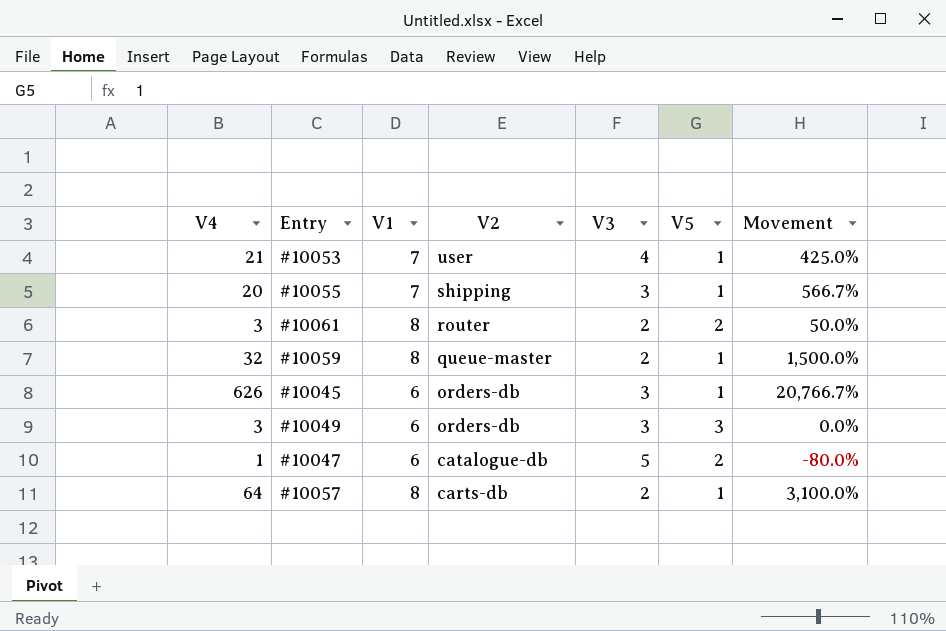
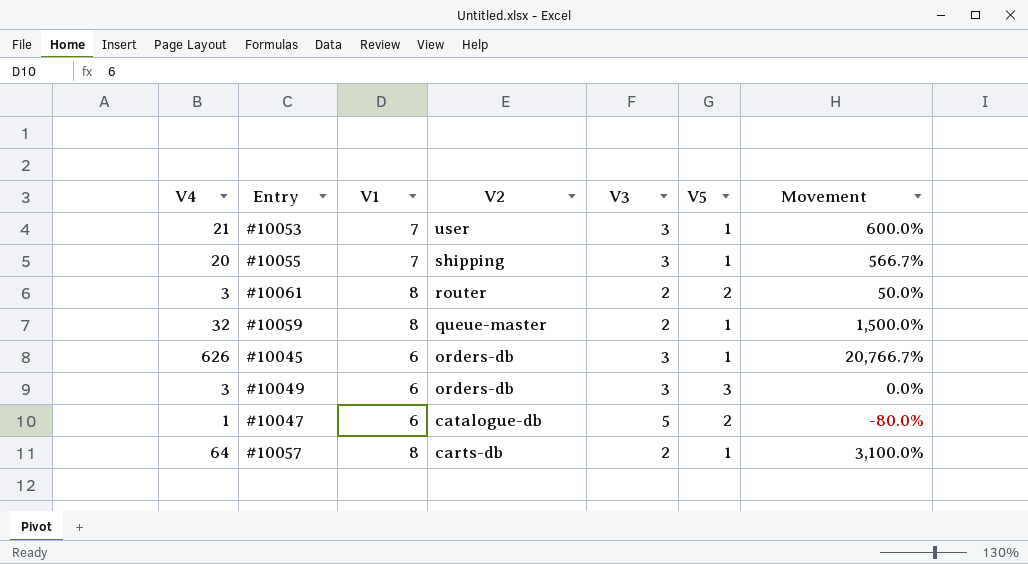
#10053 | V3: 4 -> 3
#10053 | Movement: 425.0% -> 600.0%

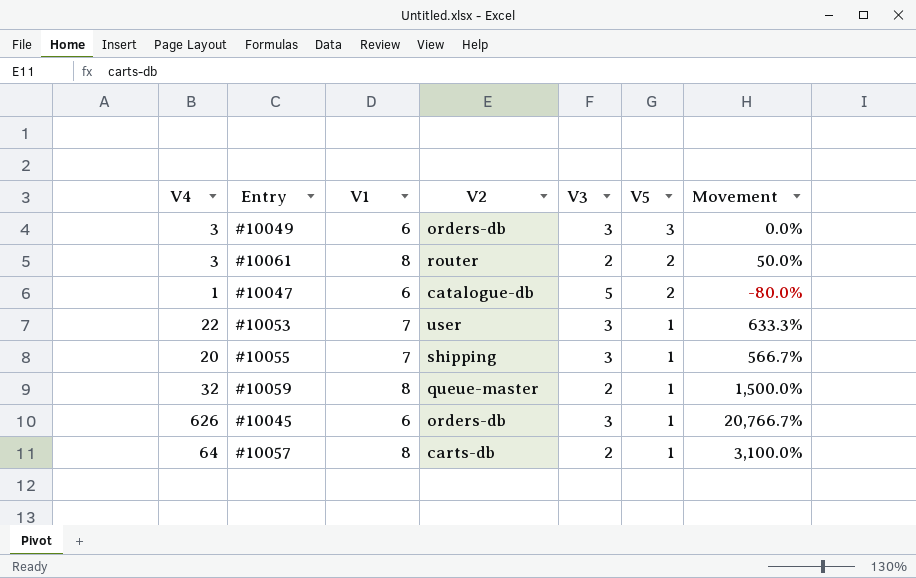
row order: V2 descending -> V5 descending
#10053 | V4: 21 -> 22
#10053 | Movement: 600.0% -> 633.3%

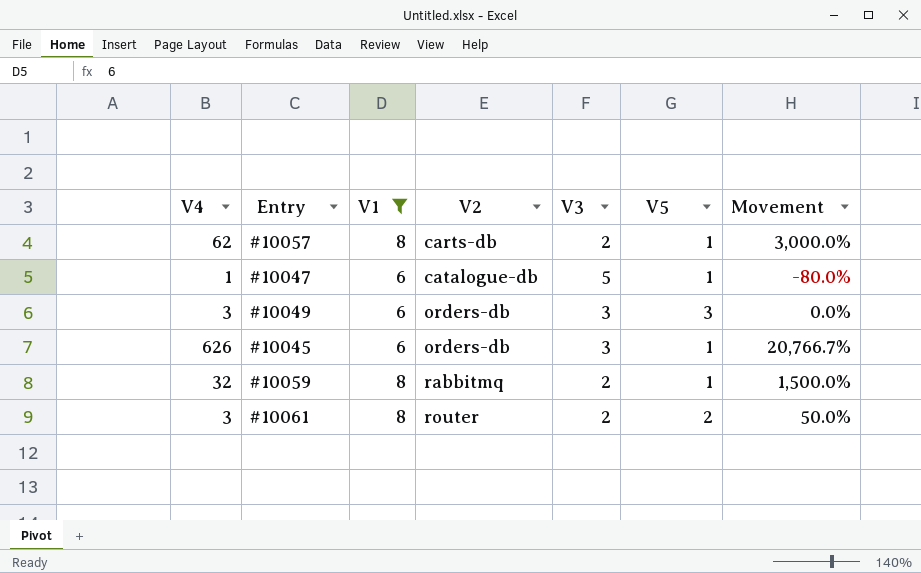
filter: none -> V1 != 7
row order: V5 descending -> V2 ascending
#10057 | V4: 64 -> 62
#10057 | Movement: 3,100.0% -> 3,000.0%
#10047 | V5: 2 -> 1
#10059 | V2: queue-master -> rabbitmq

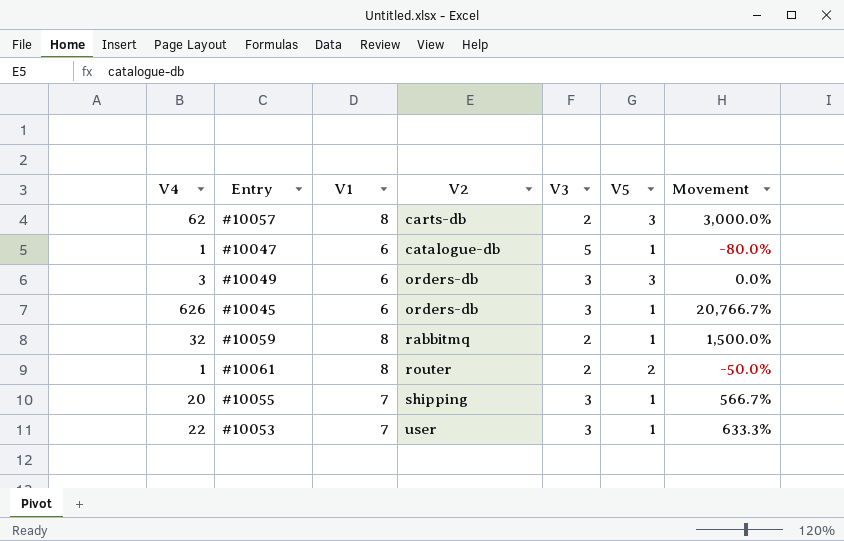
filter: V1 != 7 -> none
#10057 | V5: 1 -> 3
#10061 | V4: 3 -> 1
#10061 | Movement: 50.0% -> -50.0%

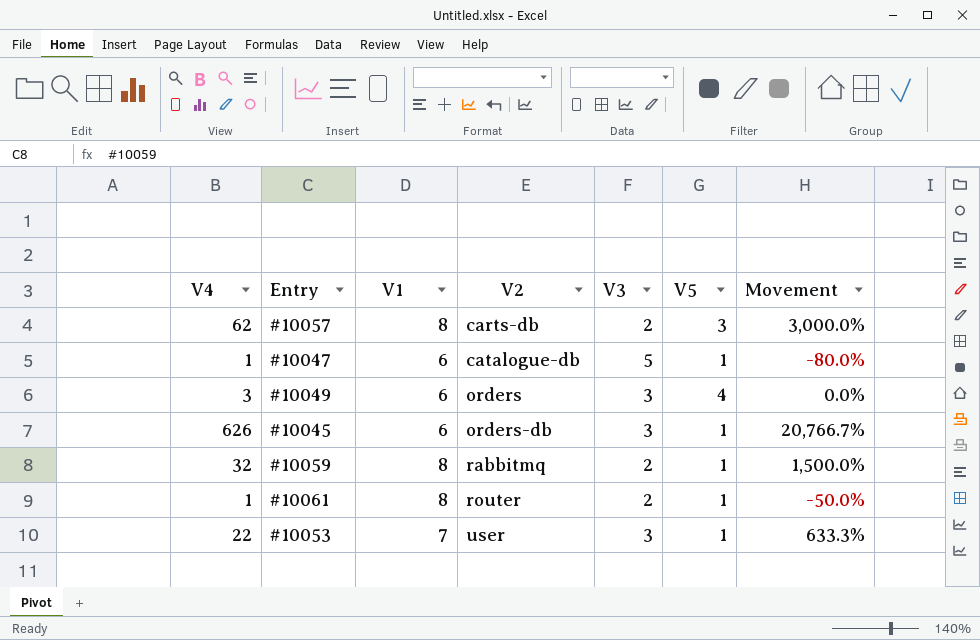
row #10055: 20 | 7 | shipping | 3 | 1 | 566.7% -> none
#10049 | V2: orders-db -> orders
#10049 | V5: 3 -> 4
#10061 | V5: 2 -> 1

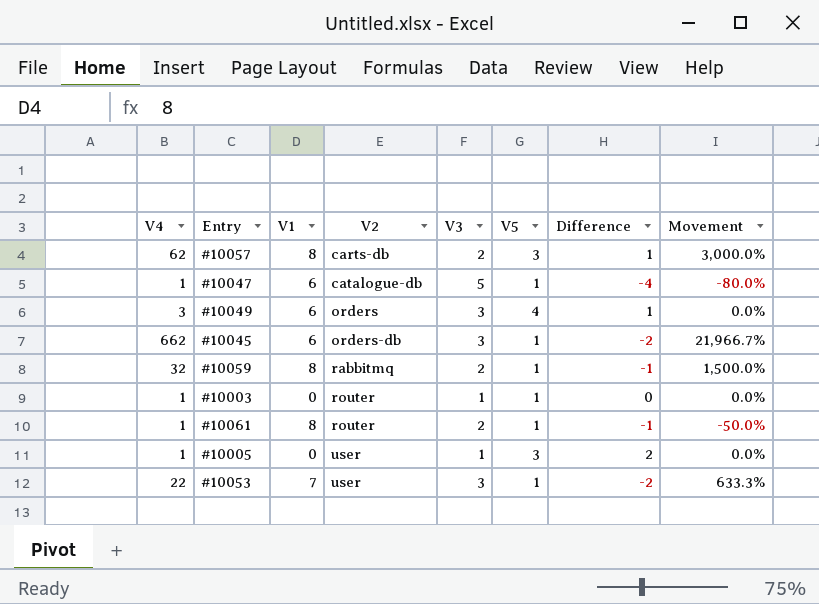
column Difference | formula: none -> [V5] - [V3]
#10045 | V4: 626 -> 662
#10045 | Movement: 20,766.7% -> 21,966.7%
row #10003: none -> 1 | 0 | router | 1 | 1 | 0 | 0.0%
row #10005: none -> 1 | 0 | user | 1 | 3 | 2 | 0.0%

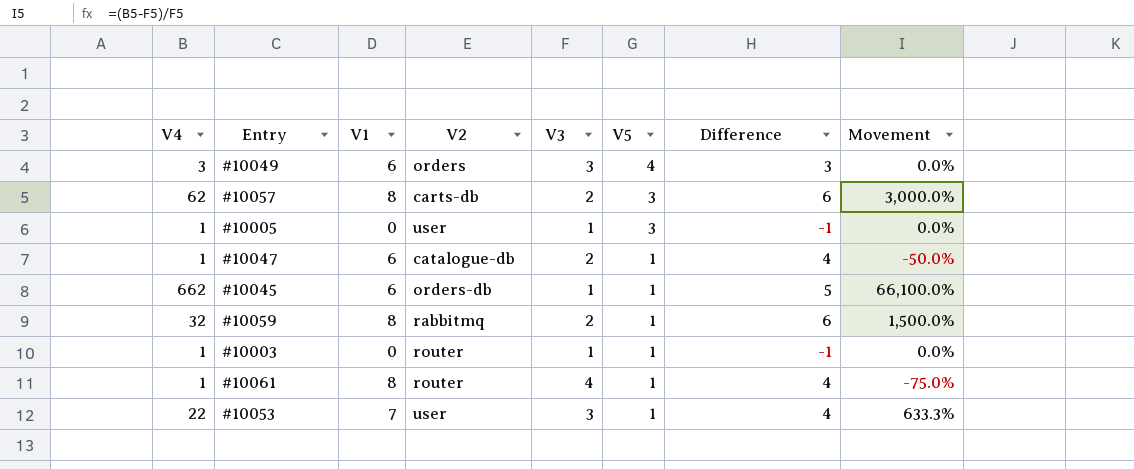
row order: V2 ascending -> V5 descending
column Difference | formula: [V5] - [V3] -> [V1] - [V3]
#10047 | V3: 5 -> 2
#10047 | Movement: -80.0% -> -50.0%
#10045 | V3: 3 -> 1
#10045 | Movement: 21,966.7% -> 66,100.0%
#10061 | V3: 2 -> 4
#10061 | Movement: -50.0% -> -75.0%

